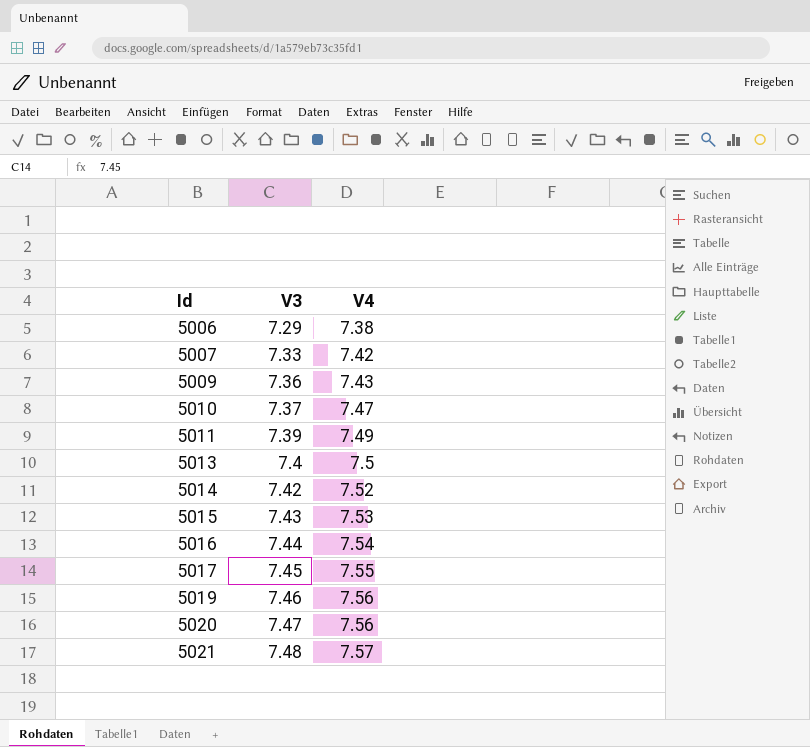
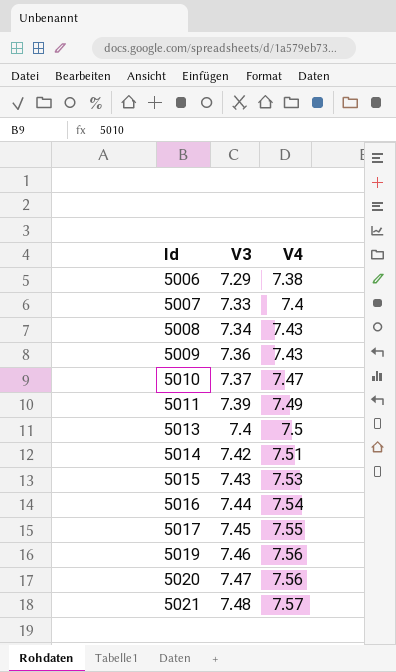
5007 | V4: 7.42 -> 7.4
row 5008: none -> 7.34 | 7.43
5014 | V4: 7.52 -> 7.51

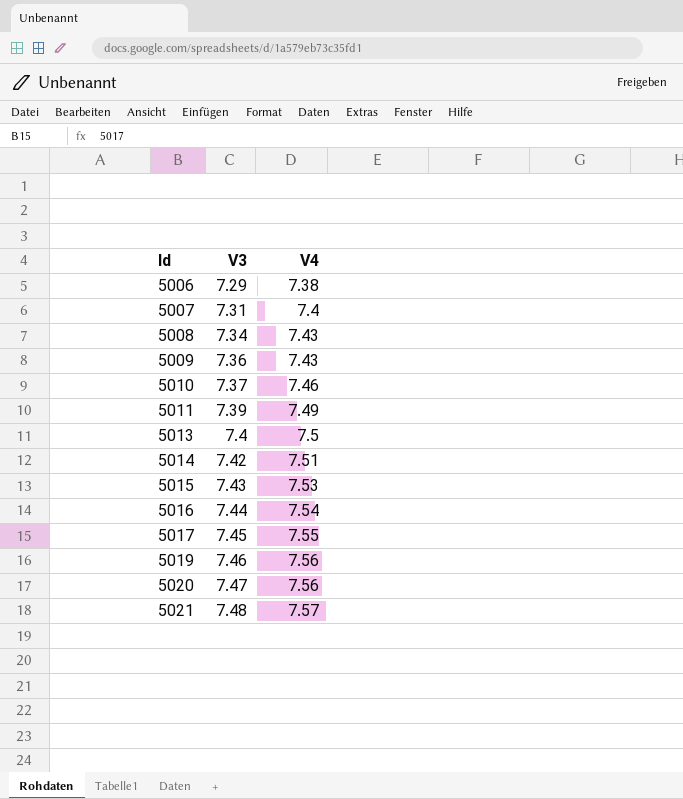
5007 | V3: 7.33 -> 7.31
5010 | V4: 7.47 -> 7.46

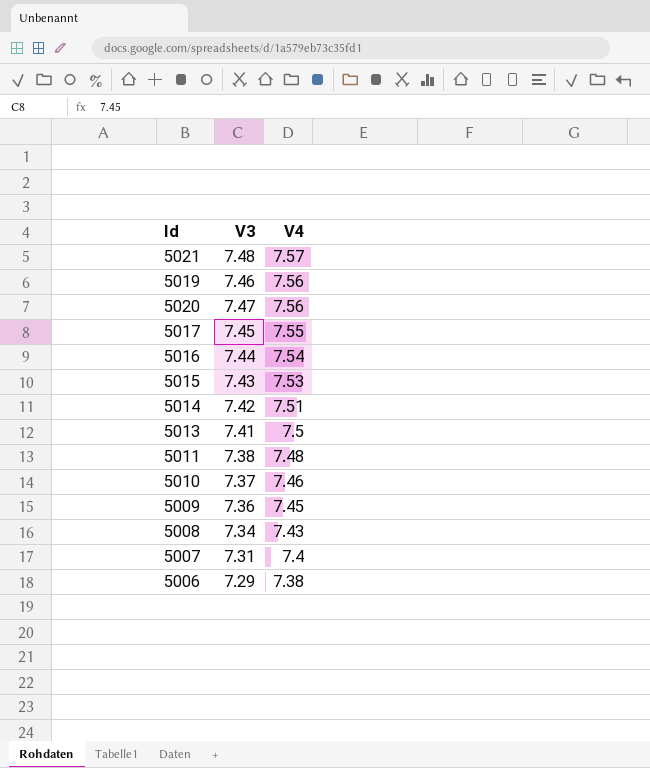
row order: Id ascending -> V4 descending
5013 | V3: 7.4 -> 7.41
5011 | V3: 7.39 -> 7.38
5011 | V4: 7.49 -> 7.48
5009 | V4: 7.43 -> 7.45

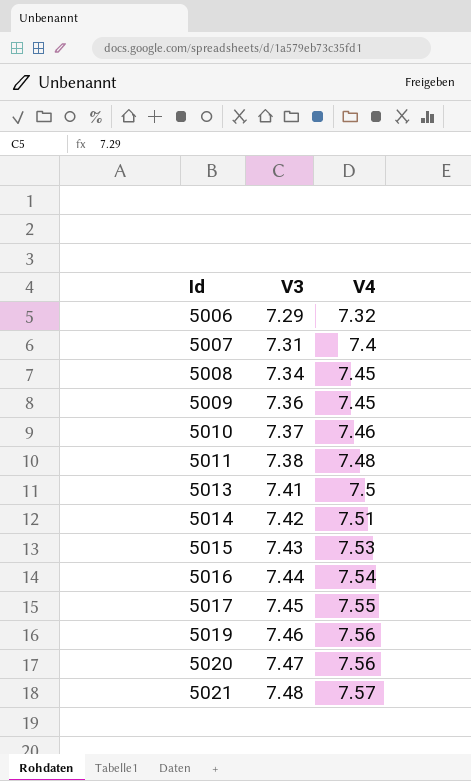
row order: V4 descending -> Id ascending
5006 | V4: 7.38 -> 7.32
5008 | V4: 7.43 -> 7.45

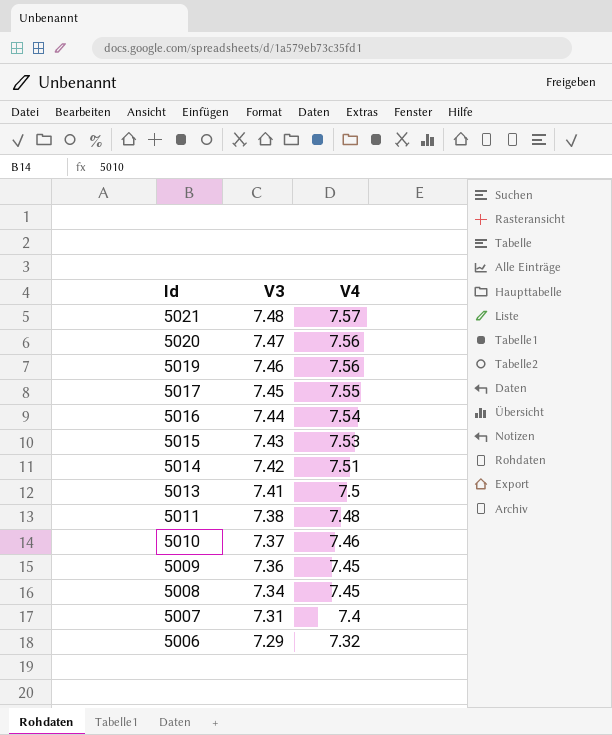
row order: Id ascending -> Id descending

